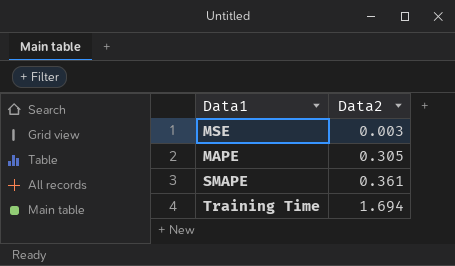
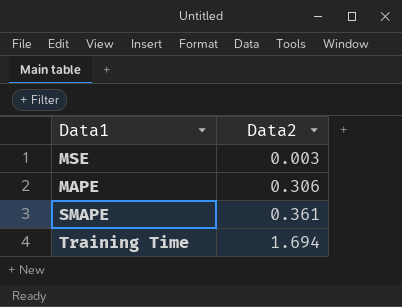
MAPE | Data2: 0.305 -> 0.306

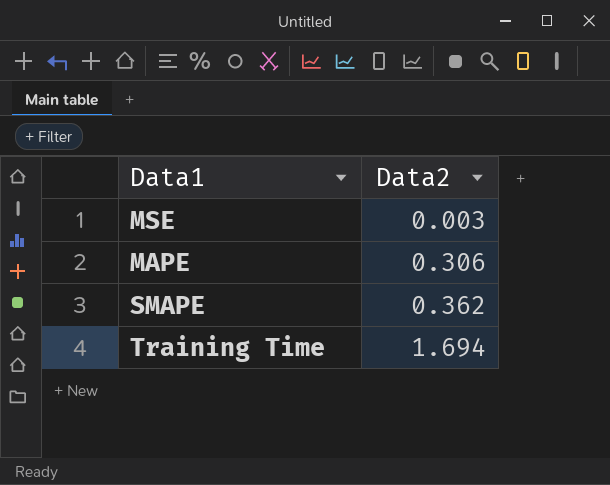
SMAPE | Data2: 0.361 -> 0.362

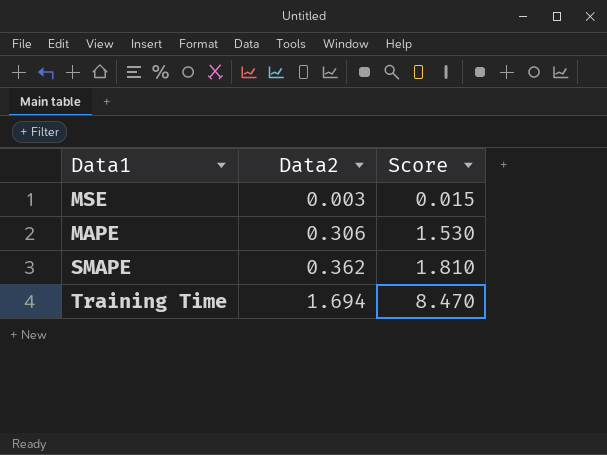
column Score | formula: none -> [Data2] * 5

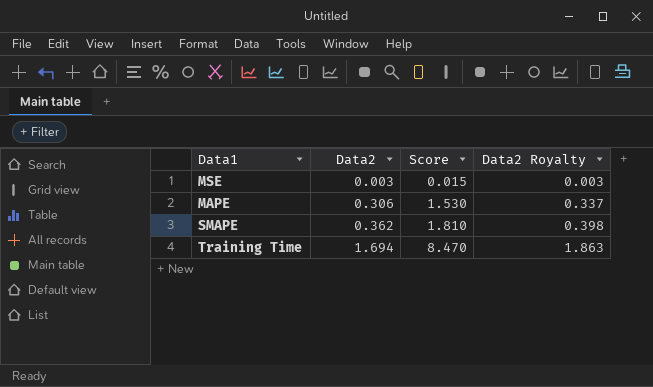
column Data2 Royalty | formula: none -> [Data2] * 1.1

